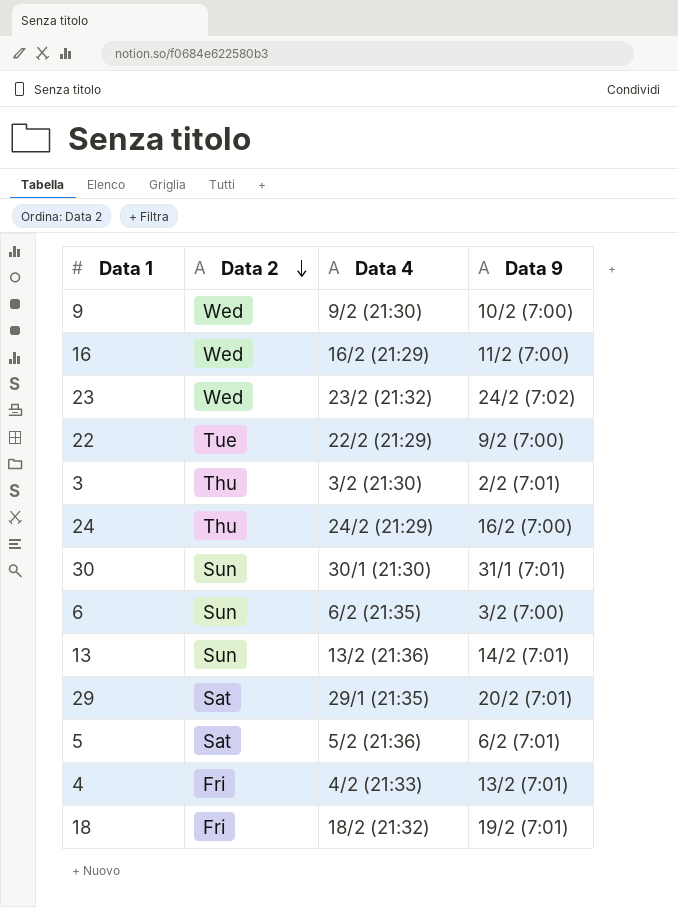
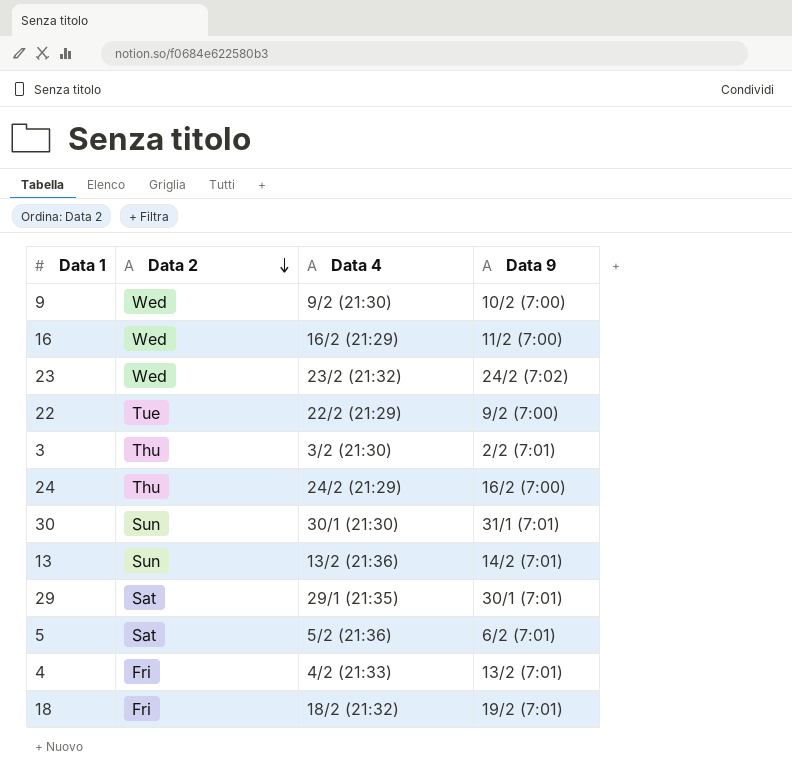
row 6: Sun | 6/2 (21:35) | 3/2 (7:00) -> none
29 | Data 9: 20/2 (7:01) -> 30/1 (7:01)

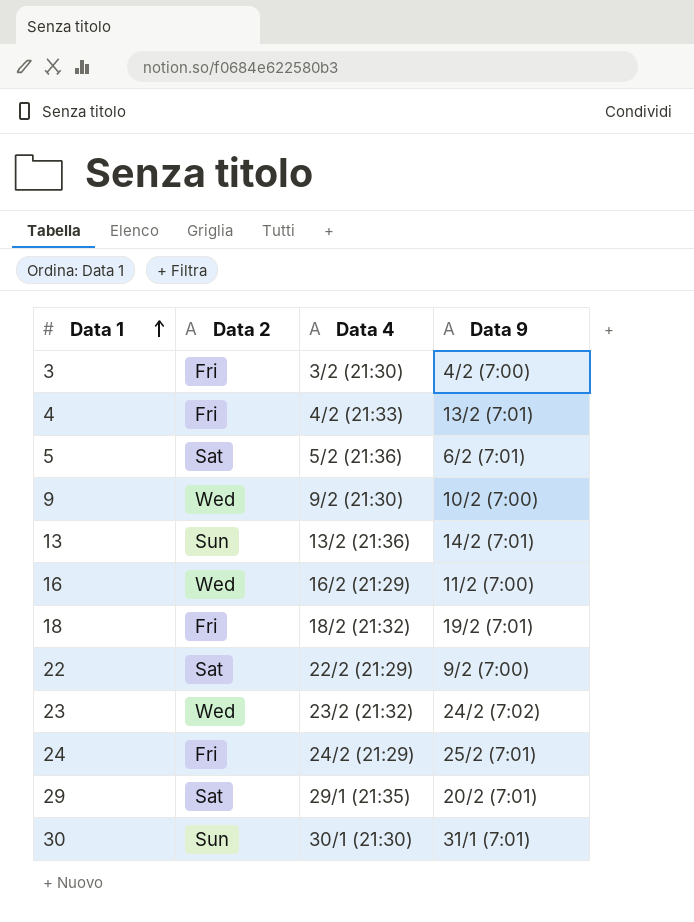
row order: Data 2 descending -> Data 1 ascending
3 | Data 2: Thu -> Fri
3 | Data 9: 2/2 (7:01) -> 4/2 (7:00)
22 | Data 2: Tue -> Sat
24 | Data 2: Thu -> Fri
24 | Data 9: 16/2 (7:00) -> 25/2 (7:01)
29 | Data 9: 30/1 (7:01) -> 20/2 (7:01)

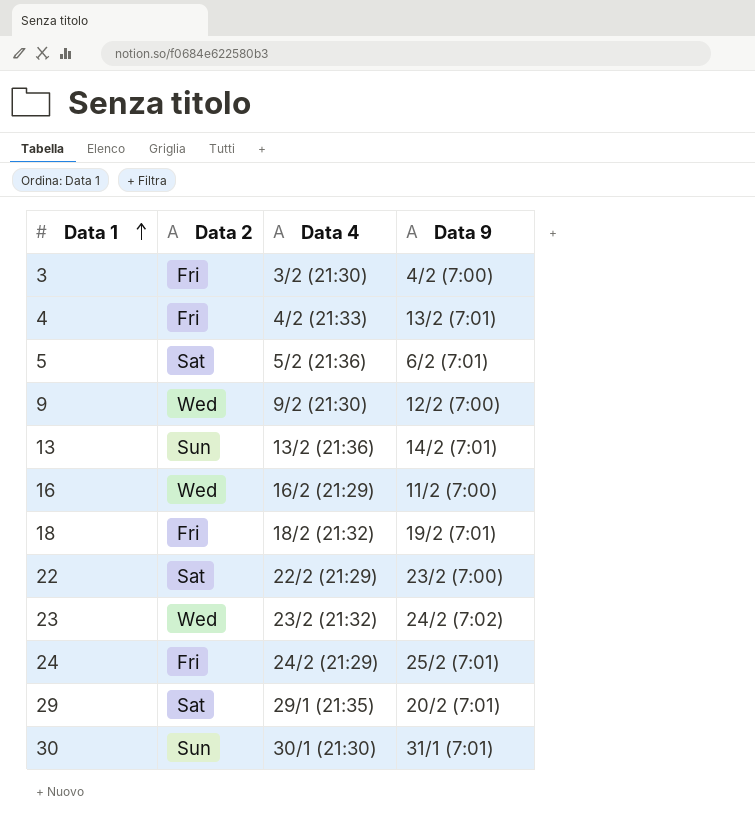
9 | Data 9: 10/2 (7:00) -> 12/2 (7:00)
22 | Data 9: 9/2 (7:00) -> 23/2 (7:00)

